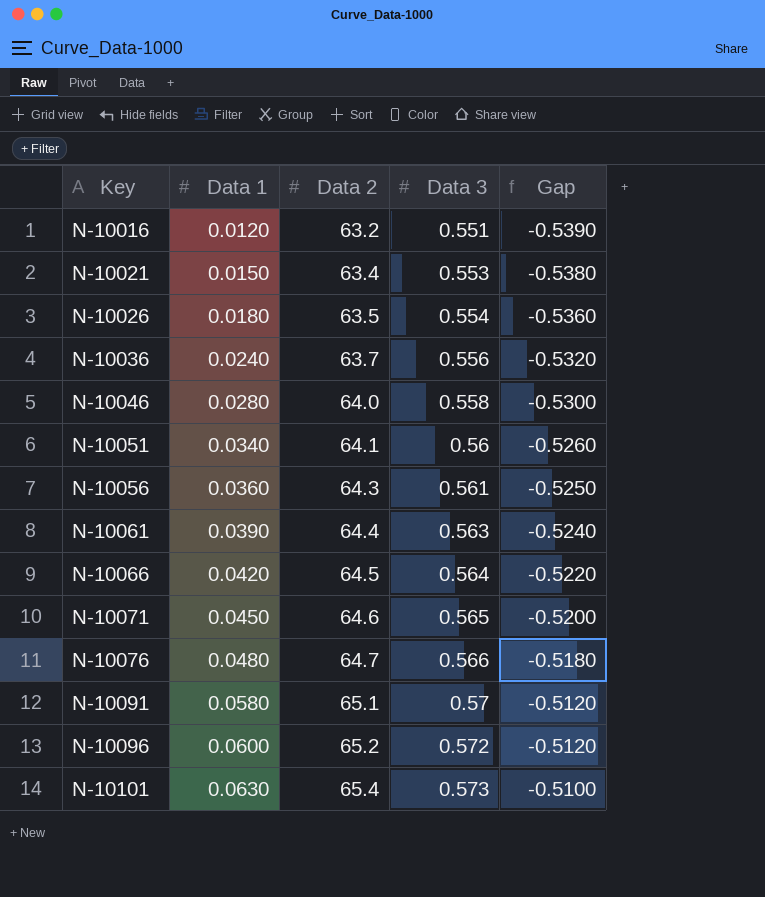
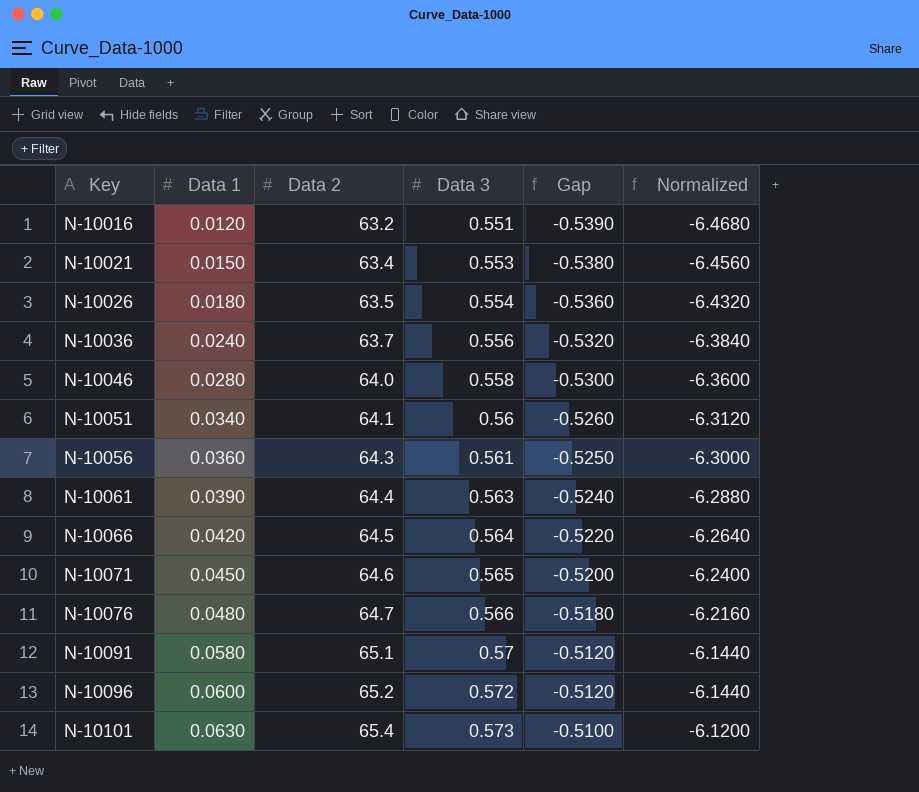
column Normalized | formula: none -> [Gap] * 12

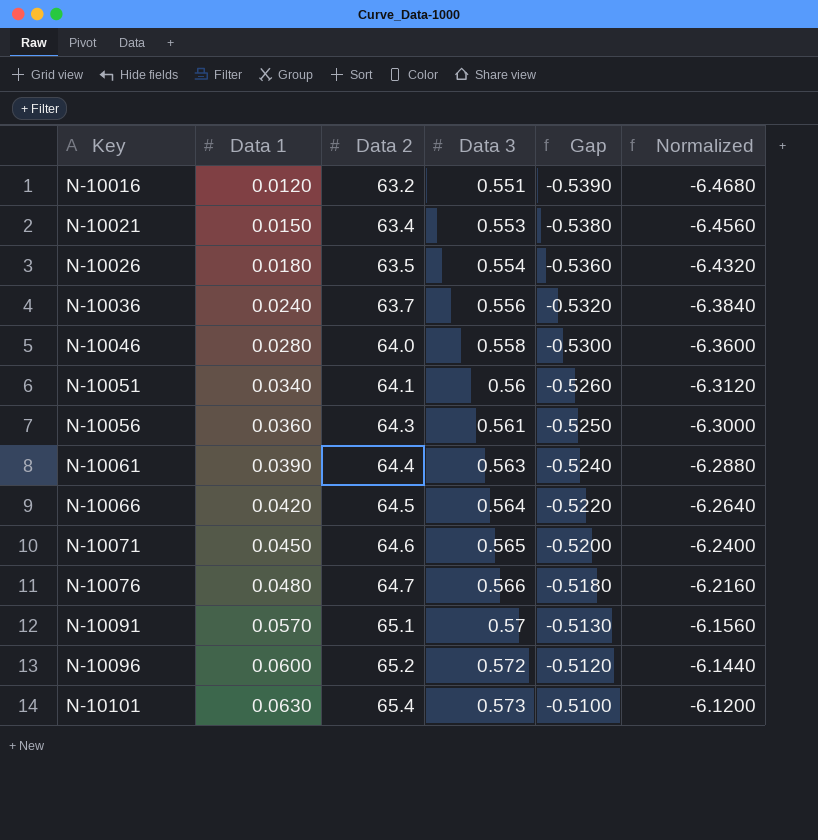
N-10091 | Data 1: 0.0580 -> 0.0570
N-10091 | Gap: -0.5120 -> -0.5130
N-10091 | Normalized: -6.1440 -> -6.1560

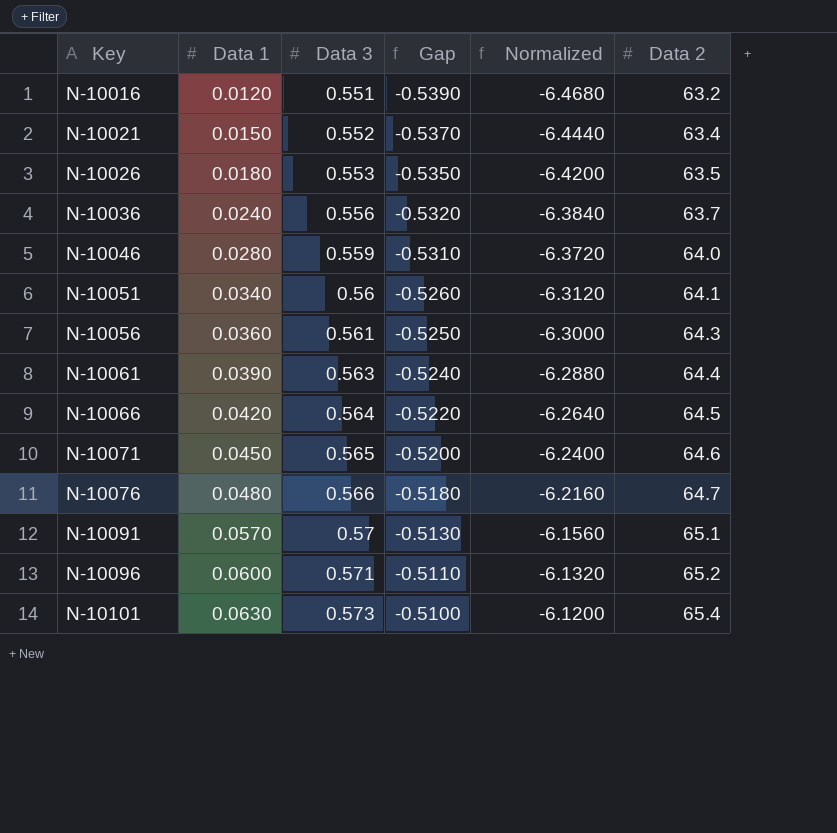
column Data 2 | position: 3 -> 6
N-10021 | Data 3: 0.553 -> 0.552
N-10021 | Gap: -0.5380 -> -0.5370
N-10021 | Normalized: -6.4560 -> -6.4440
N-10026 | Data 3: 0.554 -> 0.553
N-10026 | Gap: -0.5360 -> -0.5350
N-10026 | Normalized: -6.4320 -> -6.4200
N-10046 | Data 3: 0.558 -> 0.559
N-10046 | Gap: -0.5300 -> -0.5310
N-10046 | Normalized: -6.3600 -> -6.3720
N-10096 | Data 3: 0.572 -> 0.571
N-10096 | Gap: -0.5120 -> -0.5110
N-10096 | Normalized: -6.1440 -> -6.1320

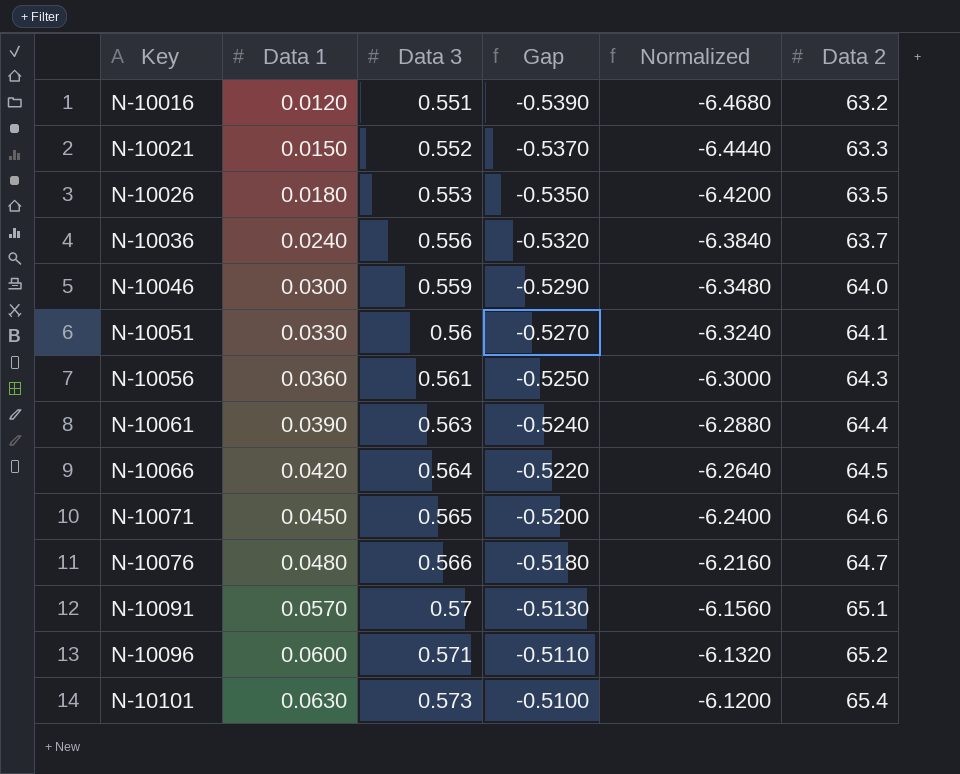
N-10021 | Data 2: 63.4 -> 63.3
N-10046 | Data 1: 0.0280 -> 0.0300
N-10046 | Gap: -0.5310 -> -0.5290
N-10046 | Normalized: -6.3720 -> -6.3480
N-10051 | Data 1: 0.0340 -> 0.0330
N-10051 | Gap: -0.5260 -> -0.5270
N-10051 | Normalized: -6.3120 -> -6.3240

